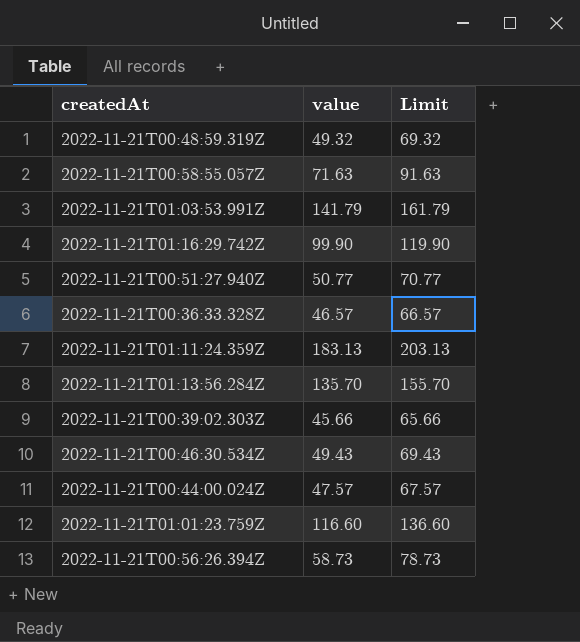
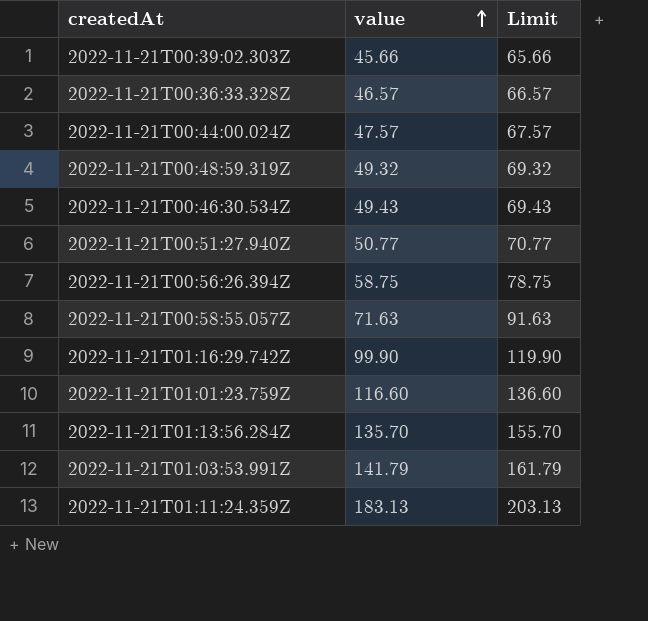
row order: none -> value ascending
2022-11-21T00:56:26.394Z | value: 58.73 -> 58.75
2022-11-21T00:56:26.394Z | Limit: 78.73 -> 78.75

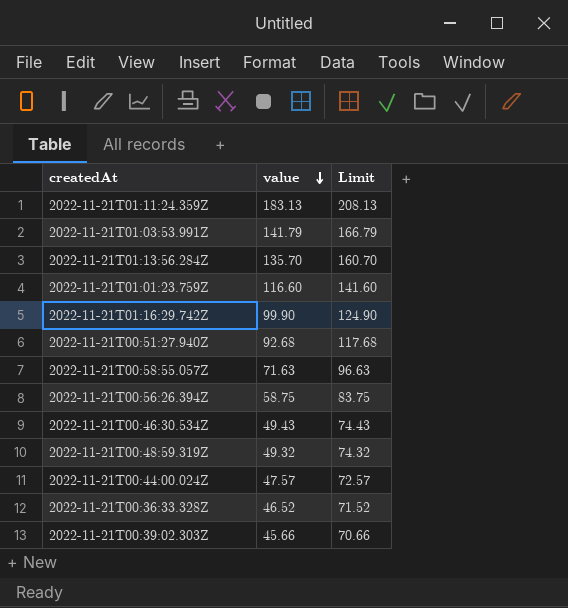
row order: value ascending -> value descending
column Limit | formula: [value] + 20 -> [value] + 25
2022-11-21T00:51:27.940Z | value: 50.77 -> 92.68
2022-11-21T00:36:33.328Z | value: 46.57 -> 46.52

